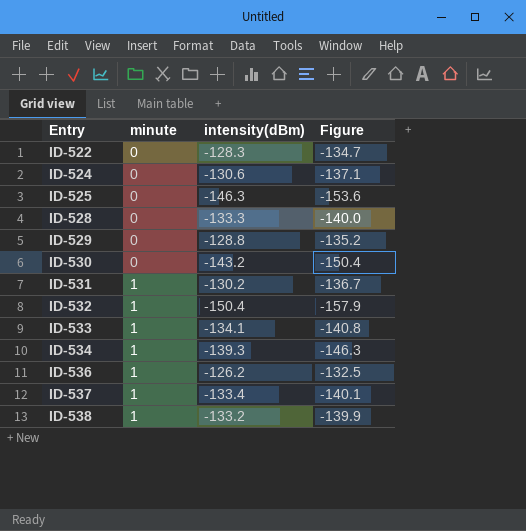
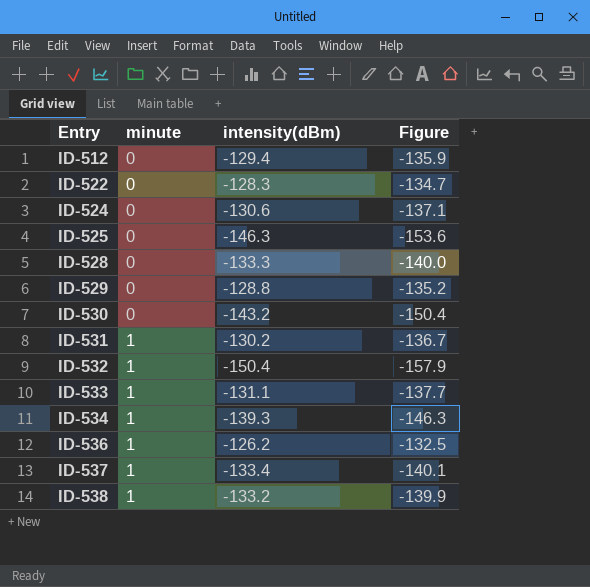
row ID-512: none -> 0 | -129.4 | -135.9
ID-533 | intensity(dBm): -134.1 -> -131.1
ID-533 | Figure: -140.8 -> -137.7

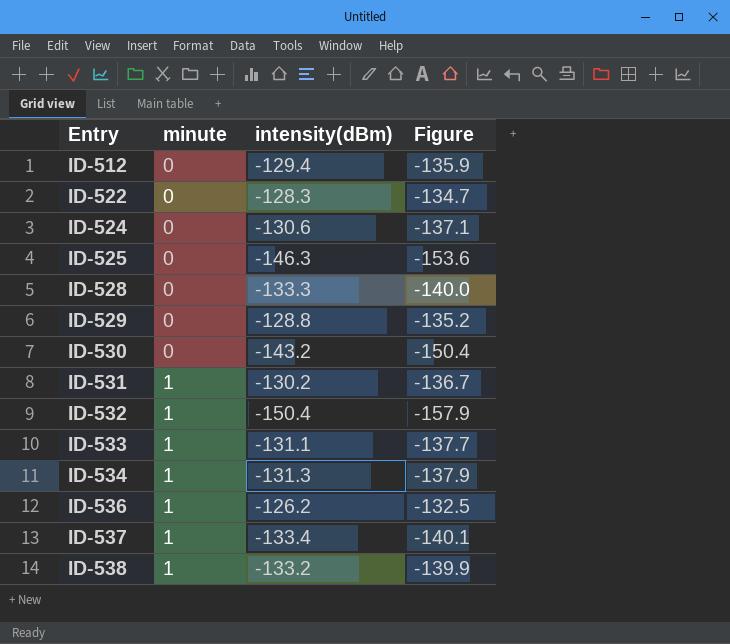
ID-534 | intensity(dBm): -139.3 -> -131.3
ID-534 | Figure: -146.3 -> -137.9

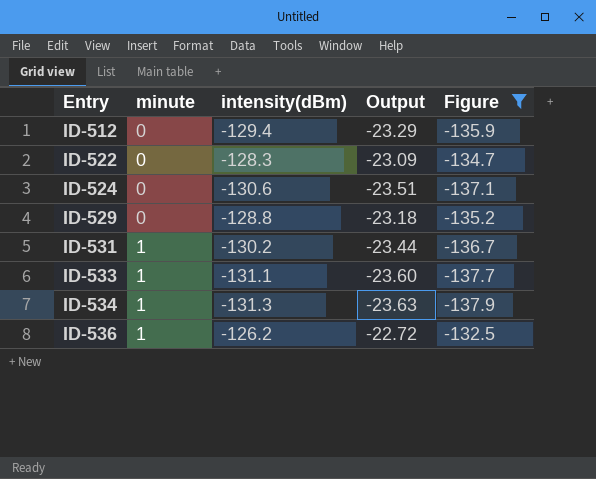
filter: none -> Figure >= -137.9
column Output | formula: none -> [intensity(dBm)] * 0.18

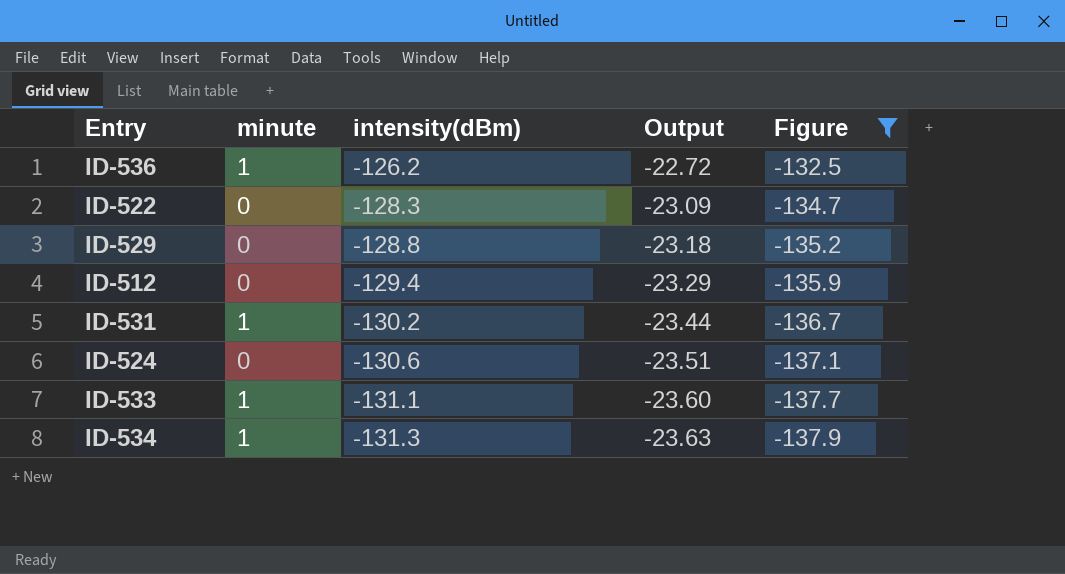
row order: Entry ascending -> intensity(dBm) descending

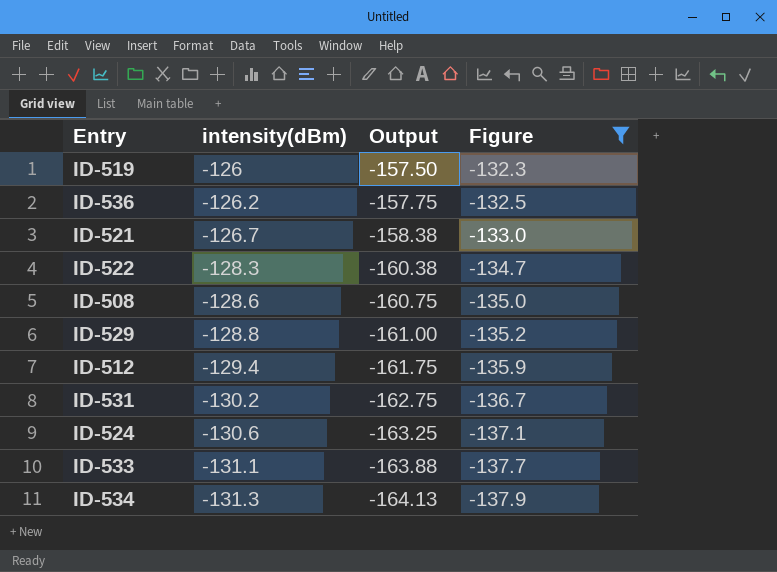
column minute | position: 2 -> none
column Output | formula: [intensity(dBm)] * 0.18 -> [intensity(dBm)] * 1.25
row ID-519: none -> -126 | -157.50 | -132.3
row ID-521: none -> -126.7 | -158.38 | -133.0
row ID-508: none -> -128.6 | -160.75 | -135.0

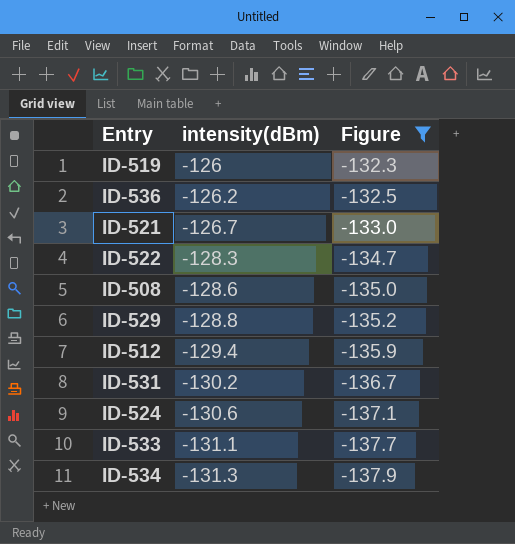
column Output | formula: [intensity(dBm)] * 1.25 -> none

